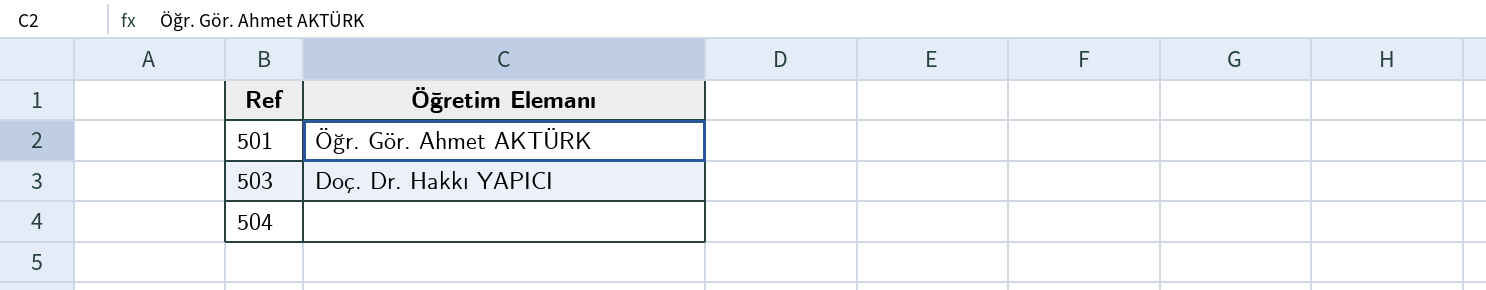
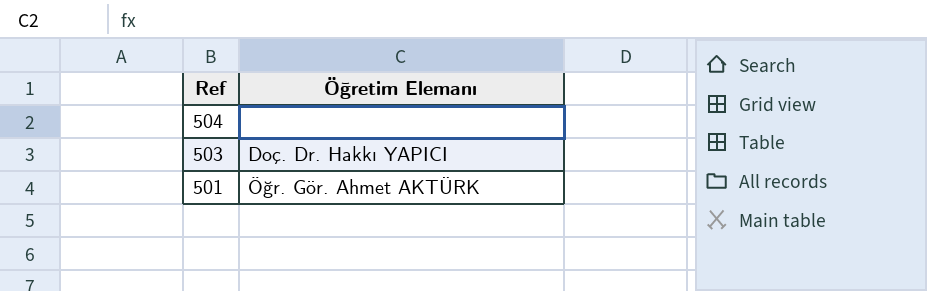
row order: Ref ascending -> Ref descending

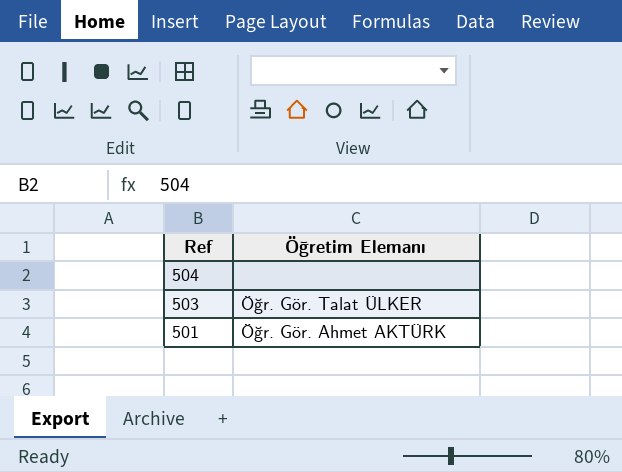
503 | Öğretim Elemanı: Doç. Dr. Hakkı YAPICI -> Öğr. Gör. Talat ÜLKER

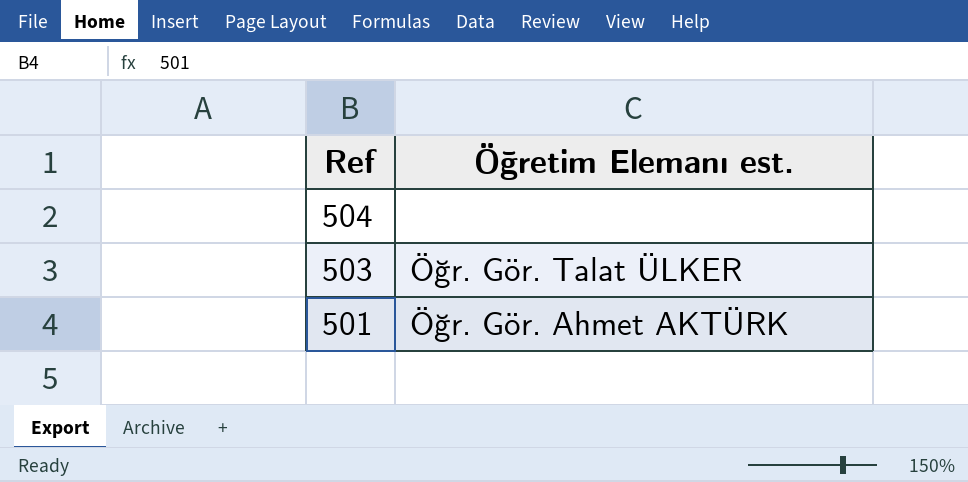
column name: Öğretim Elemanı -> Öğretim Elemanı est.

